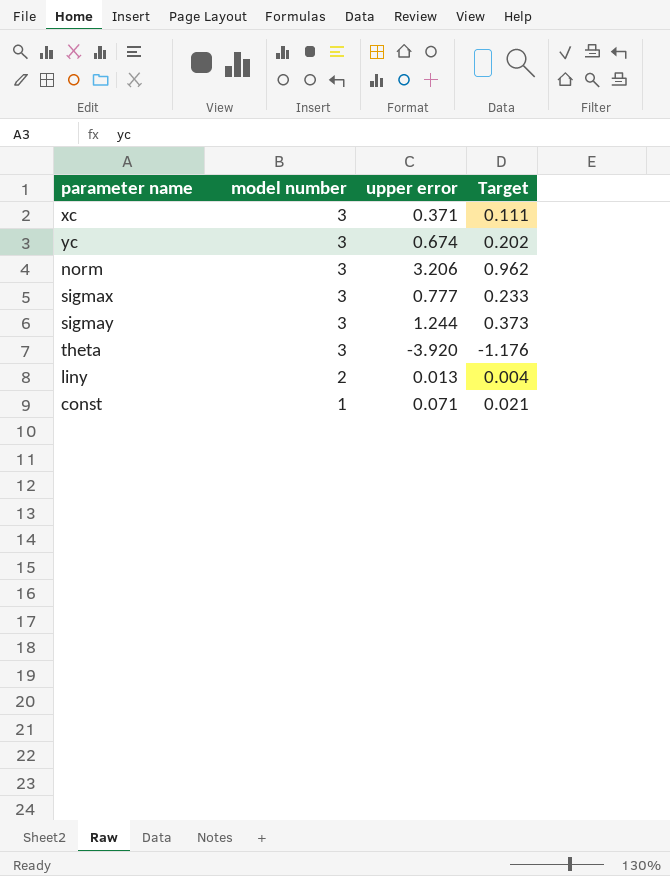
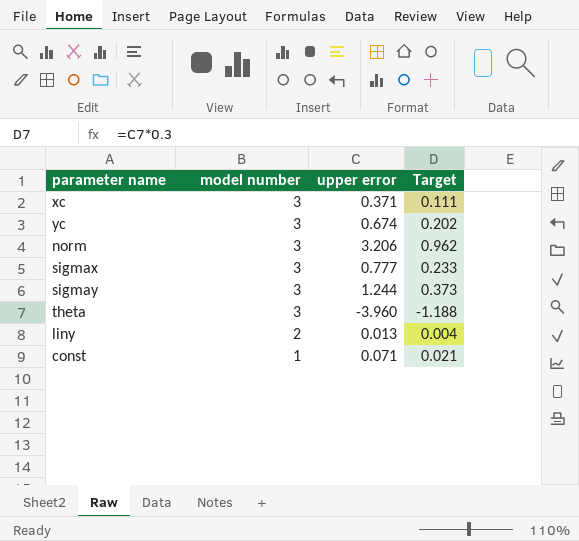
theta | upper error: -3.920 -> -3.960
theta | Target: -1.176 -> -1.188

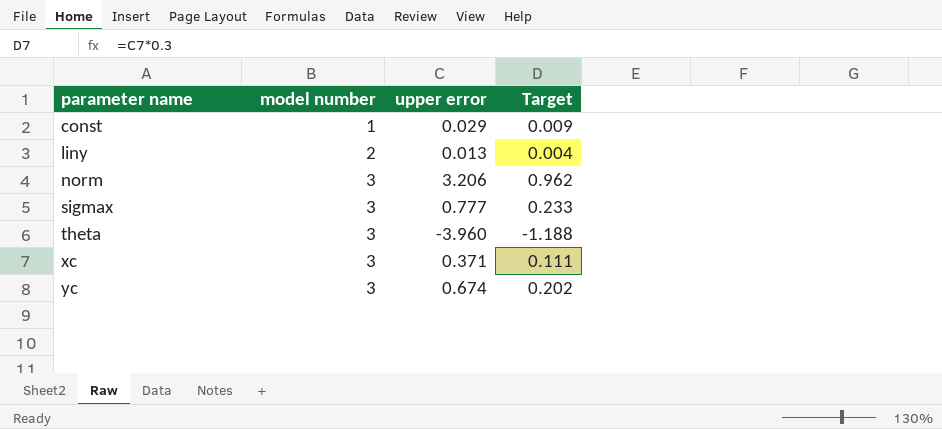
row order: model number descending -> parameter name ascending
row sigmay: 3 | 1.244 | 0.373 -> none
const | upper error: 0.071 -> 0.029
const | Target: 0.021 -> 0.009

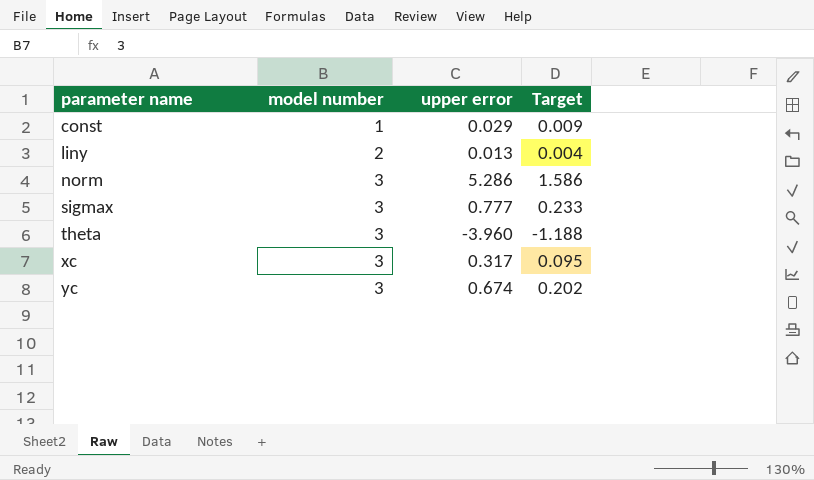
norm | upper error: 3.206 -> 5.286
norm | Target: 0.962 -> 1.586
xc | upper error: 0.371 -> 0.317
xc | Target: 0.111 -> 0.095

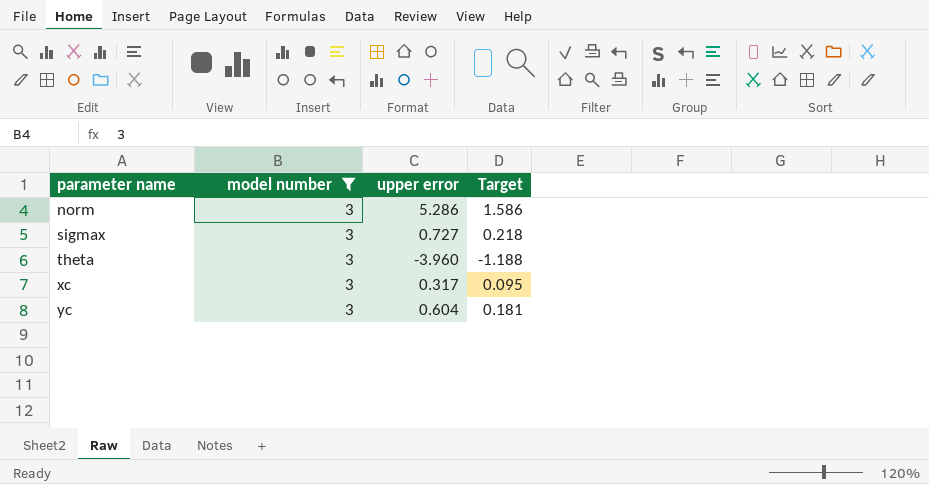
filter: none -> model number = 3
sigmax | upper error: 0.777 -> 0.727
sigmax | Target: 0.233 -> 0.218
yc | upper error: 0.674 -> 0.604
yc | Target: 0.202 -> 0.181

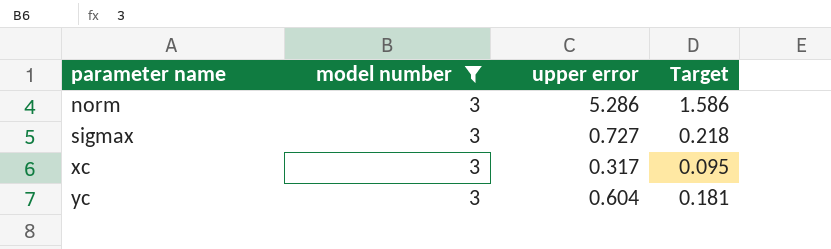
row theta: 3 | -3.960 | -1.188 -> none

